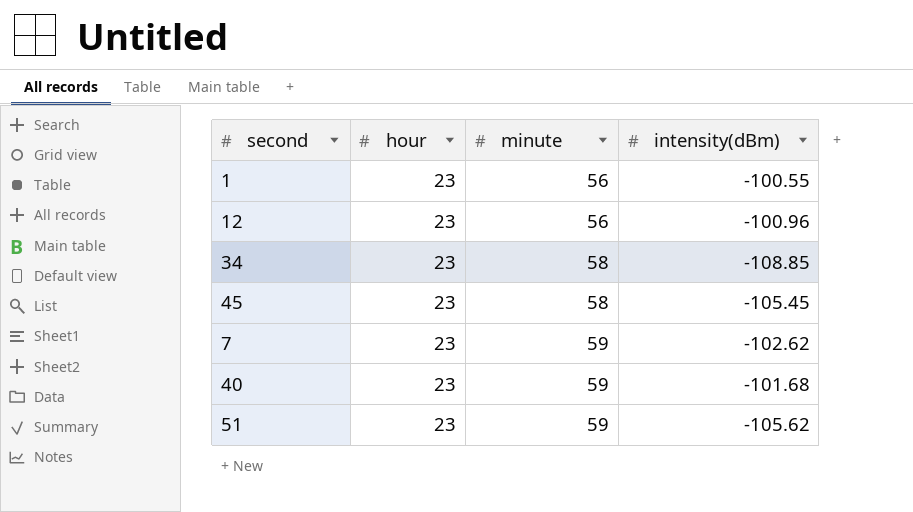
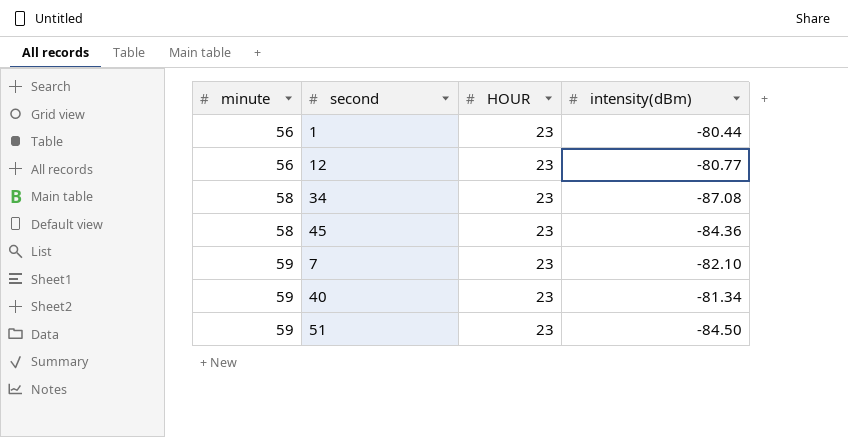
column minute | position: 3 -> 1
column name: hour -> HOUR
1 | intensity(dBm): -100.55 -> -80.44
12 | intensity(dBm): -100.96 -> -80.77
34 | intensity(dBm): -108.85 -> -87.08
45 | intensity(dBm): -105.45 -> -84.36
7 | intensity(dBm): -102.62 -> -82.10
40 | intensity(dBm): -101.68 -> -81.34
51 | intensity(dBm): -105.62 -> -84.50

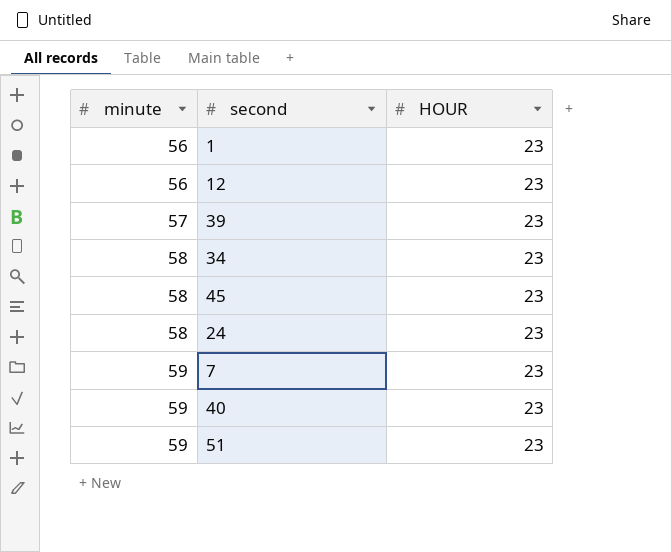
column intensity(dBm) | position: 4 -> none
row 39: none -> 57 | 23
row 24: none -> 58 | 23

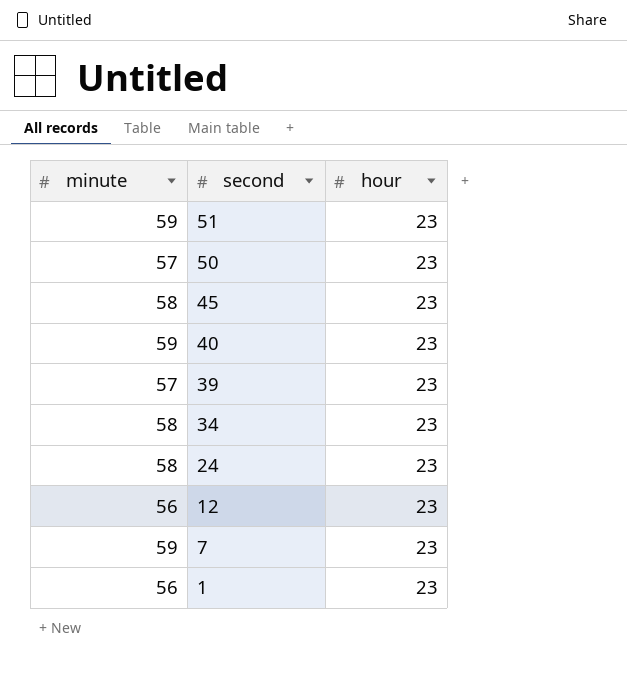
row order: minute ascending -> second descending
column name: HOUR -> hour
row 50: none -> 57 | 23

